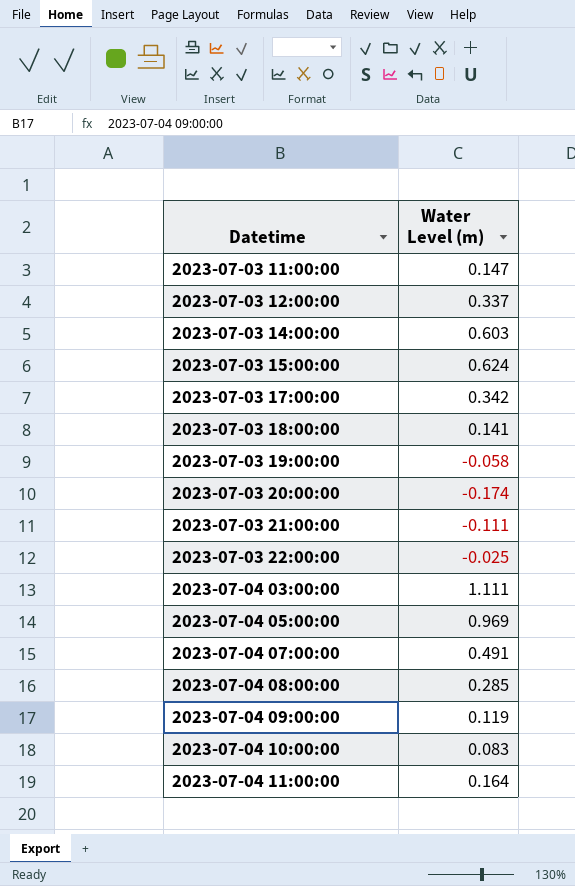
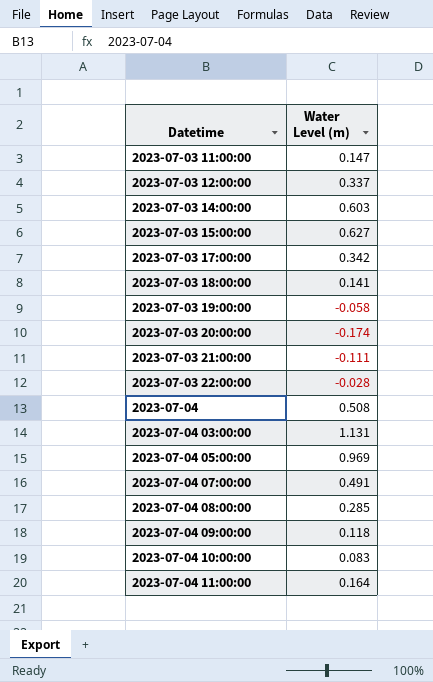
2023-07-03 15:00:00 | Water Level (m): 0.624 -> 0.627
2023-07-03 22:00:00 | Water Level (m): -0.025 -> -0.028
row 2023-07-04: none -> 0.508
2023-07-04 03:00:00 | Water Level (m): 1.111 -> 1.131
2023-07-04 09:00:00 | Water Level (m): 0.119 -> 0.118

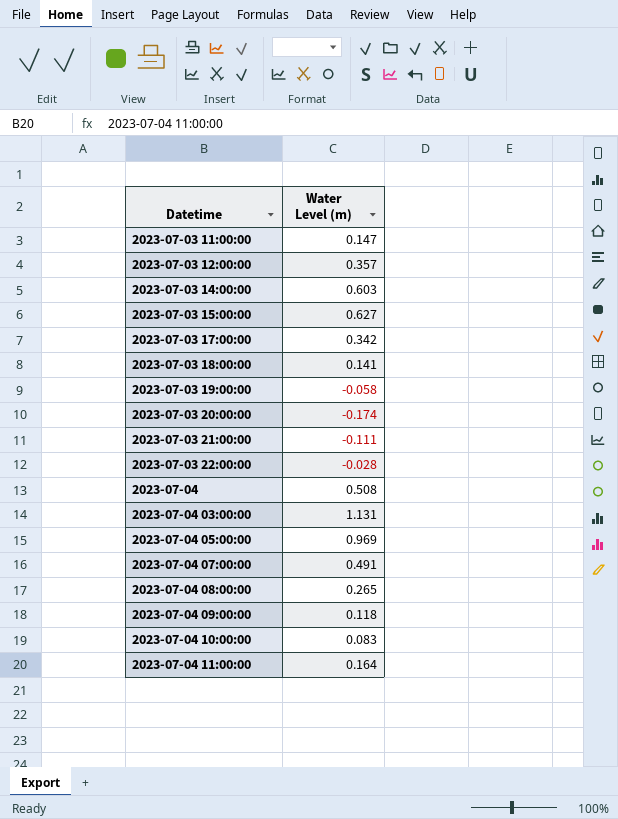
2023-07-03 12:00:00 | Water Level (m): 0.337 -> 0.357
2023-07-04 08:00:00 | Water Level (m): 0.285 -> 0.265

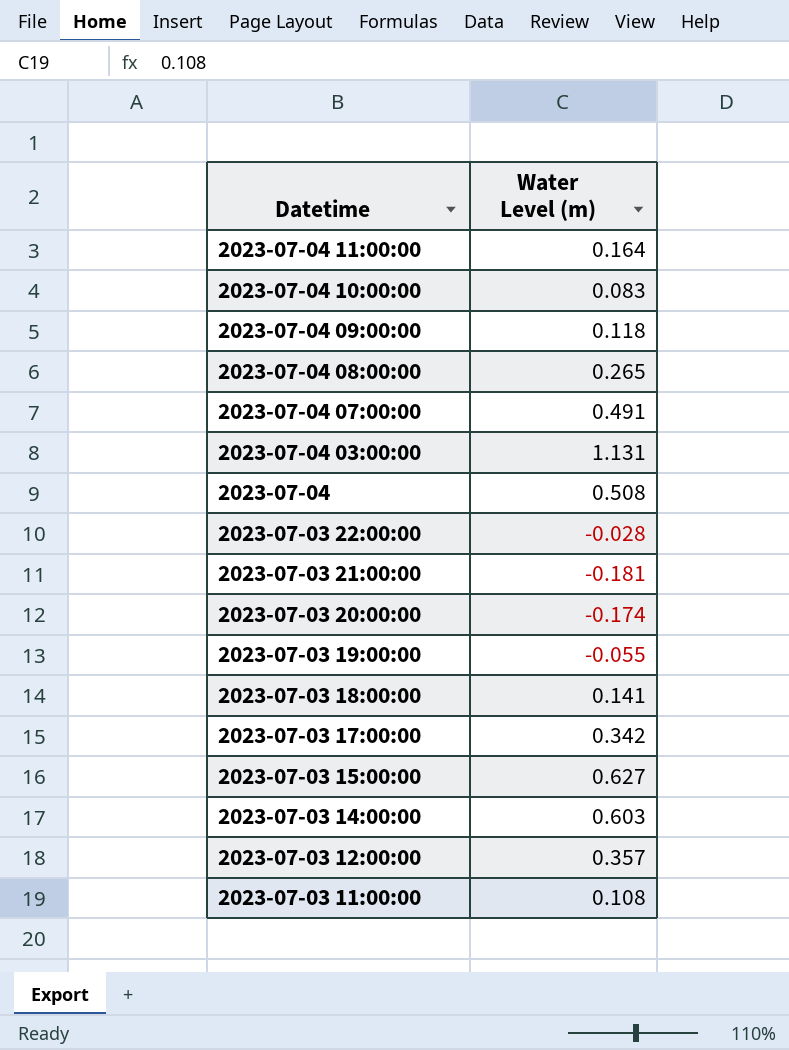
row order: Datetime ascending -> Datetime descending
row 2023-07-04 05:00:00: 0.969 -> none
2023-07-03 21:00:00 | Water Level (m): -0.111 -> -0.181
2023-07-03 19:00:00 | Water Level (m): -0.058 -> -0.055
2023-07-03 11:00:00 | Water Level (m): 0.147 -> 0.108

